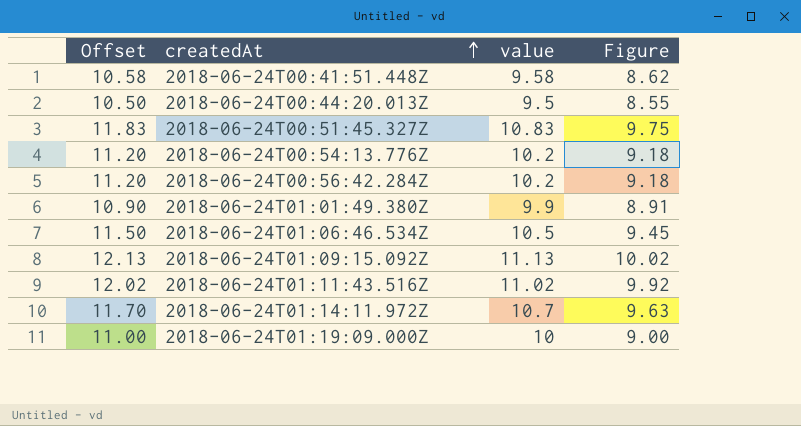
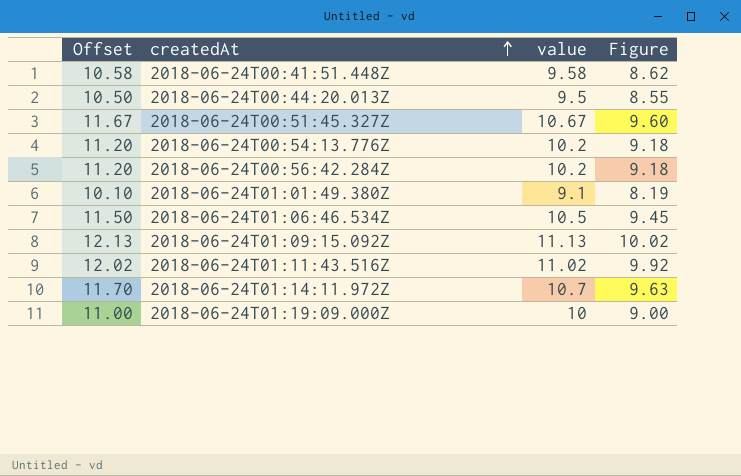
2018-06-24T00:51:45.327Z | Offset: 11.83 -> 11.67
2018-06-24T00:51:45.327Z | value: 10.83 -> 10.67
2018-06-24T00:51:45.327Z | Figure: 9.75 -> 9.60
2018-06-24T01:01:49.380Z | Offset: 10.90 -> 10.10
2018-06-24T01:01:49.380Z | value: 9.9 -> 9.1
2018-06-24T01:01:49.380Z | Figure: 8.91 -> 8.19

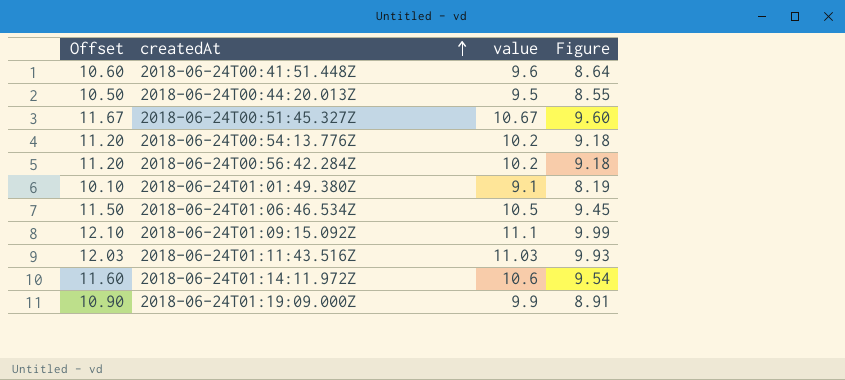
2018-06-24T00:41:51.448Z | Offset: 10.58 -> 10.60
2018-06-24T00:41:51.448Z | value: 9.58 -> 9.6
2018-06-24T00:41:51.448Z | Figure: 8.62 -> 8.64
2018-06-24T01:09:15.092Z | Offset: 12.13 -> 12.10
2018-06-24T01:09:15.092Z | value: 11.13 -> 11.1
2018-06-24T01:09:15.092Z | Figure: 10.02 -> 9.99
2018-06-24T01:11:43.516Z | Offset: 12.02 -> 12.03
2018-06-24T01:11:43.516Z | value: 11.02 -> 11.03
2018-06-24T01:11:43.516Z | Figure: 9.92 -> 9.93
2018-06-24T01:14:11.972Z | Offset: 11.70 -> 11.60
2018-06-24T01:14:11.972Z | value: 10.7 -> 10.6
2018-06-24T01:14:11.972Z | Figure: 9.63 -> 9.54
2018-06-24T01:19:09.000Z | Offset: 11.00 -> 10.90
2018-06-24T01:19:09.000Z | value: 10 -> 9.9
2018-06-24T01:19:09.000Z | Figure: 9.00 -> 8.91

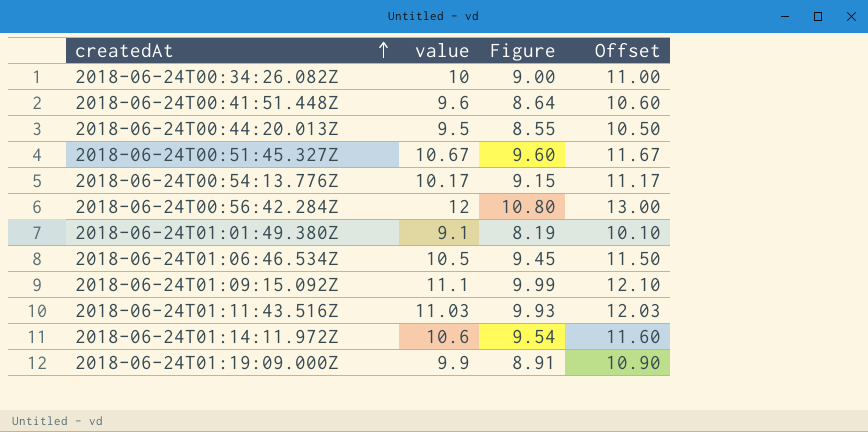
column Offset | position: 1 -> 4
row 2018-06-24T00:34:26.082Z: none -> 10 | 9.00 | 11.00
2018-06-24T00:54:13.776Z | value: 10.2 -> 10.17
2018-06-24T00:54:13.776Z | Figure: 9.18 -> 9.15
2018-06-24T00:54:13.776Z | Offset: 11.20 -> 11.17
2018-06-24T00:56:42.284Z | value: 10.2 -> 12
2018-06-24T00:56:42.284Z | Figure: 9.18 -> 10.80
2018-06-24T00:56:42.284Z | Offset: 11.20 -> 13.00

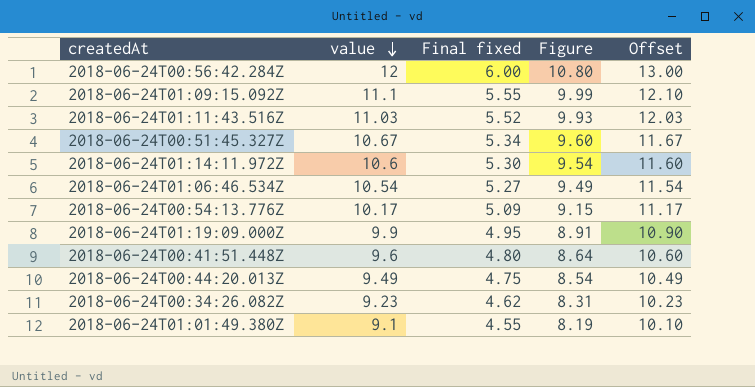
row order: createdAt ascending -> value descending
column Final fixed | formula: none -> [value] * 0.5
2018-06-24T01:06:46.534Z | value: 10.5 -> 10.54
2018-06-24T01:06:46.534Z | Figure: 9.45 -> 9.49
2018-06-24T01:06:46.534Z | Offset: 11.50 -> 11.54
2018-06-24T00:44:20.013Z | value: 9.5 -> 9.49
2018-06-24T00:44:20.013Z | Figure: 8.55 -> 8.54
2018-06-24T00:44:20.013Z | Offset: 10.50 -> 10.49
2018-06-24T00:34:26.082Z | value: 10 -> 9.23
2018-06-24T00:34:26.082Z | Figure: 9.00 -> 8.31
2018-06-24T00:34:26.082Z | Offset: 11.00 -> 10.23

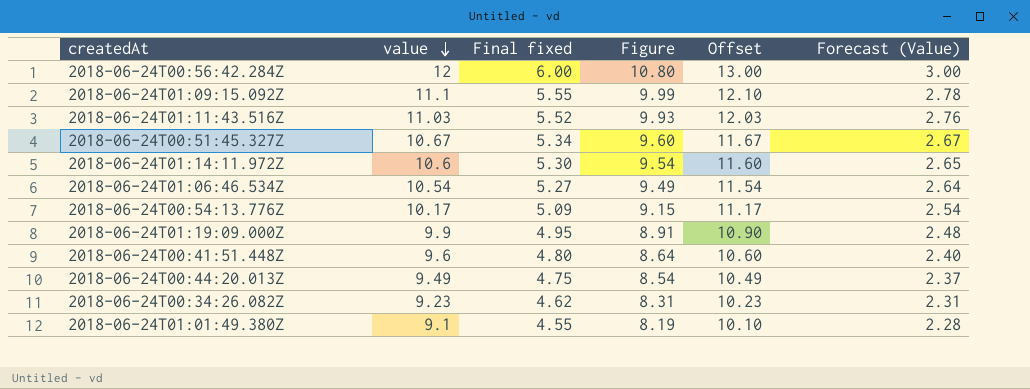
column Forecast (Value) | formula: none -> [value] * 0.25

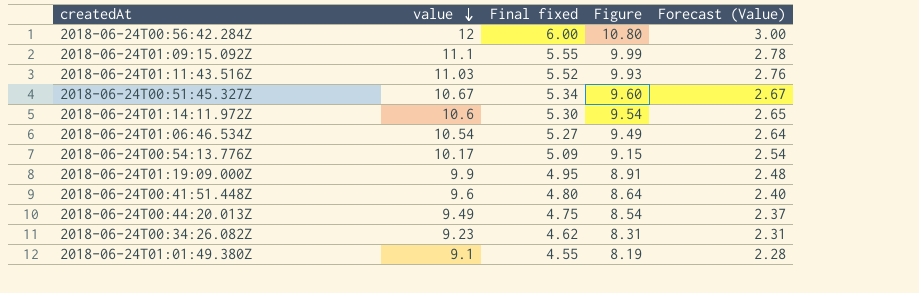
column Offset | formula: [value] + 1 -> none

